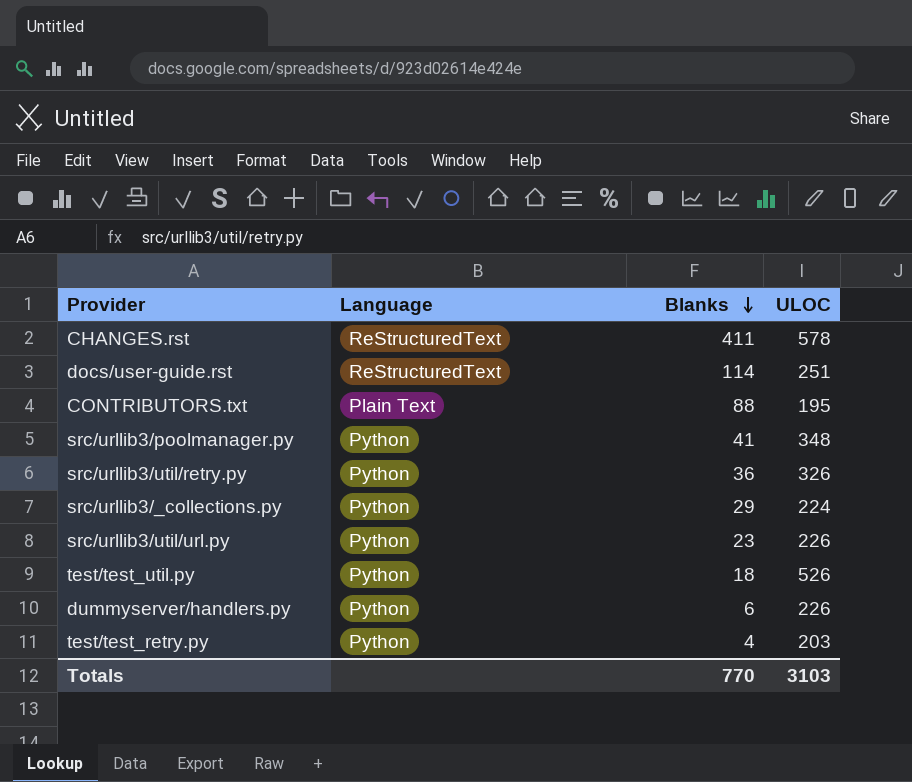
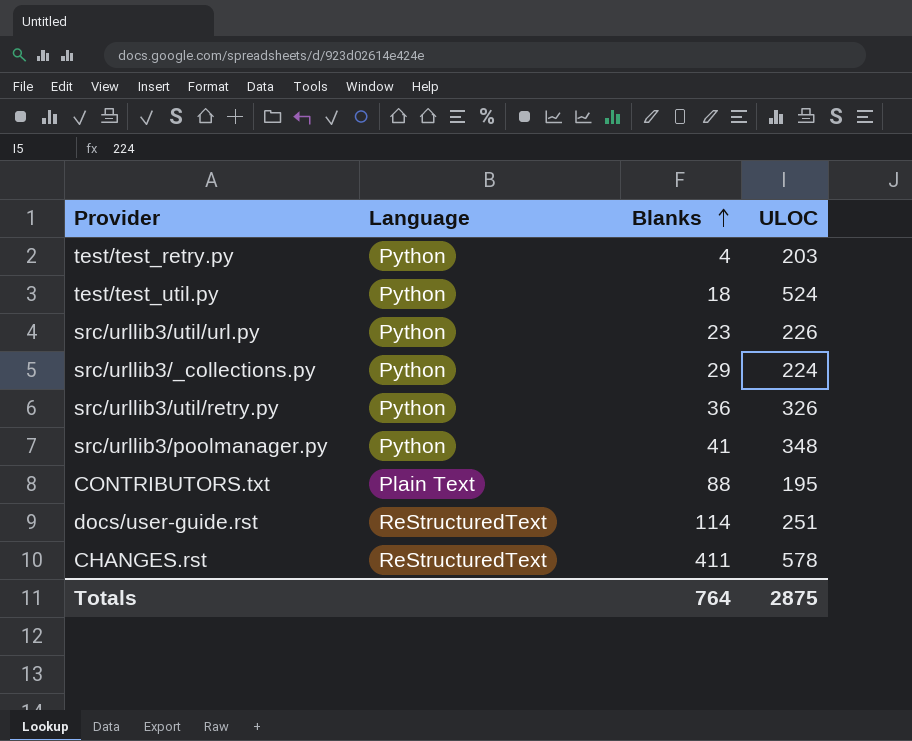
row order: Blanks descending -> Blanks ascending
row dummyserver/handlers.py: Python | 6 | 226 -> none
test/test_util.py | ULOC: 526 -> 524
Totals | Blanks: 770 -> 764
Totals | ULOC: 3103 -> 2875

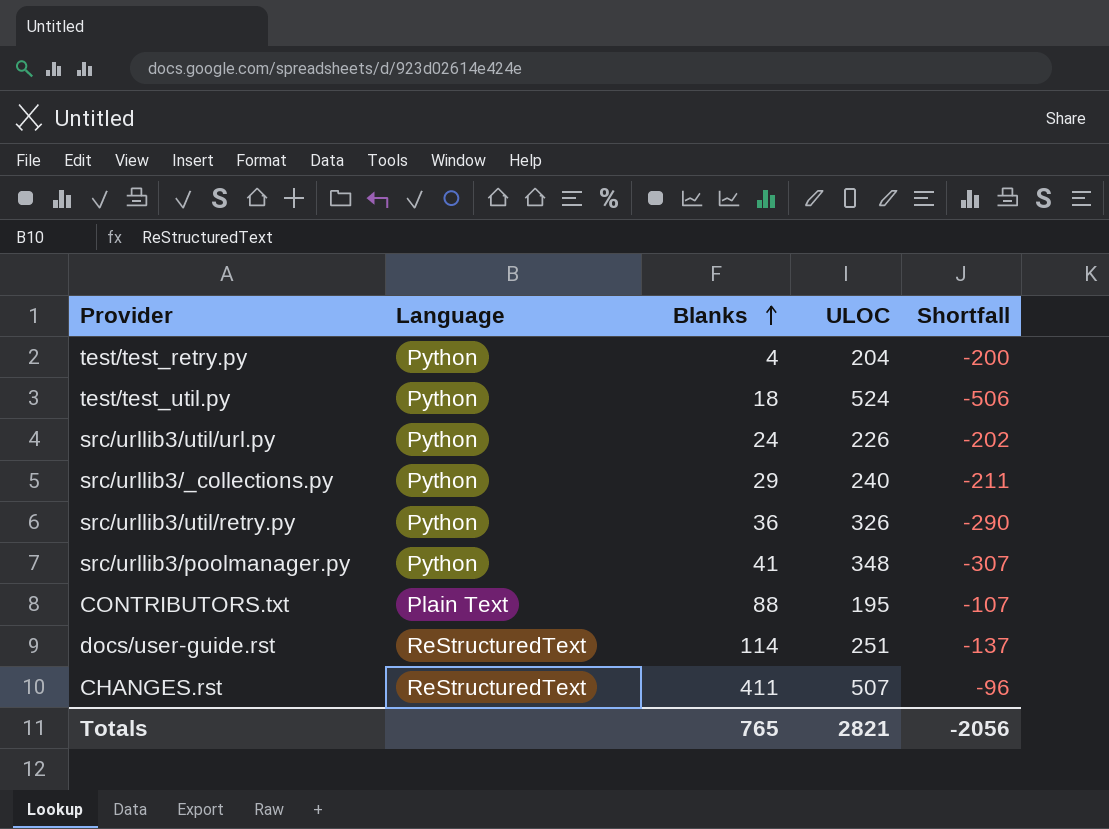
column Shortfall | formula: none -> [Blanks] - [ULOC]
test/test_retry.py | ULOC: 203 -> 204
src/urllib3/util/url.py | Blanks: 23 -> 24
src/urllib3/_collections.py | ULOC: 224 -> 240
CHANGES.rst | ULOC: 578 -> 507
Totals | Blanks: 764 -> 765
Totals | ULOC: 2875 -> 2821

